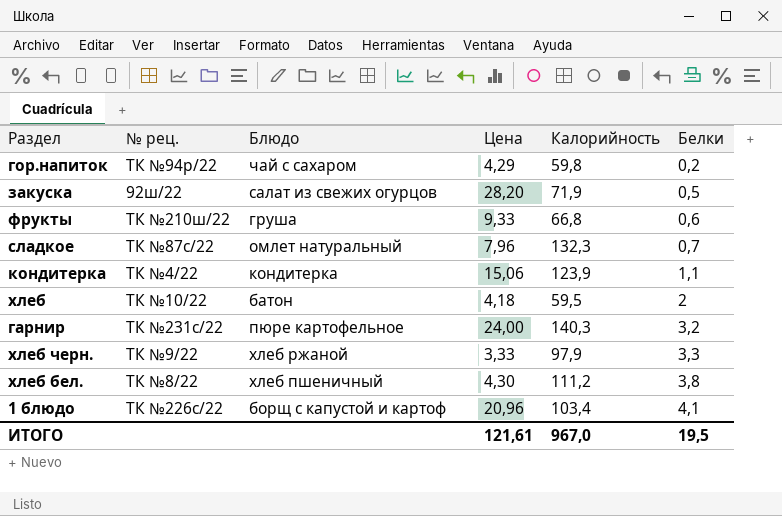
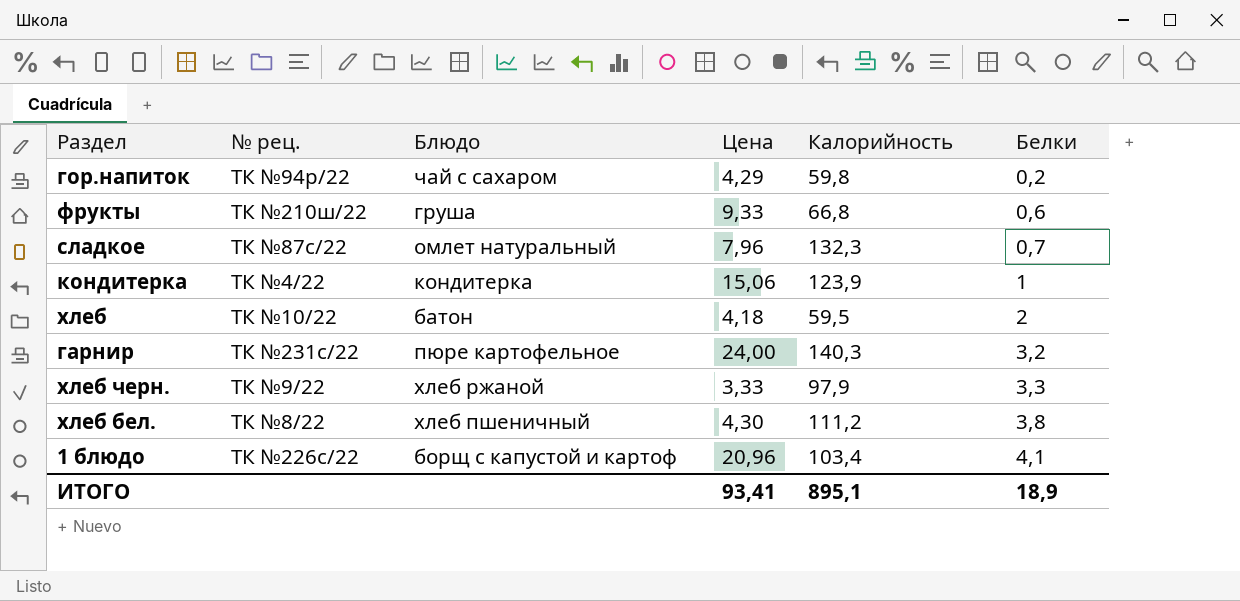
row закуска: 92ш/22 | салат из свежих огурцов | 28,20 | 71,9 | 0,5 -> none
кондитерка | Белки: 1,1 -> 1
ИТОГО | Цена: 121,61 -> 93,41
ИТОГО | Калорийность: 967,0 -> 895,1
ИТОГО | Белки: 19,5 -> 18,9

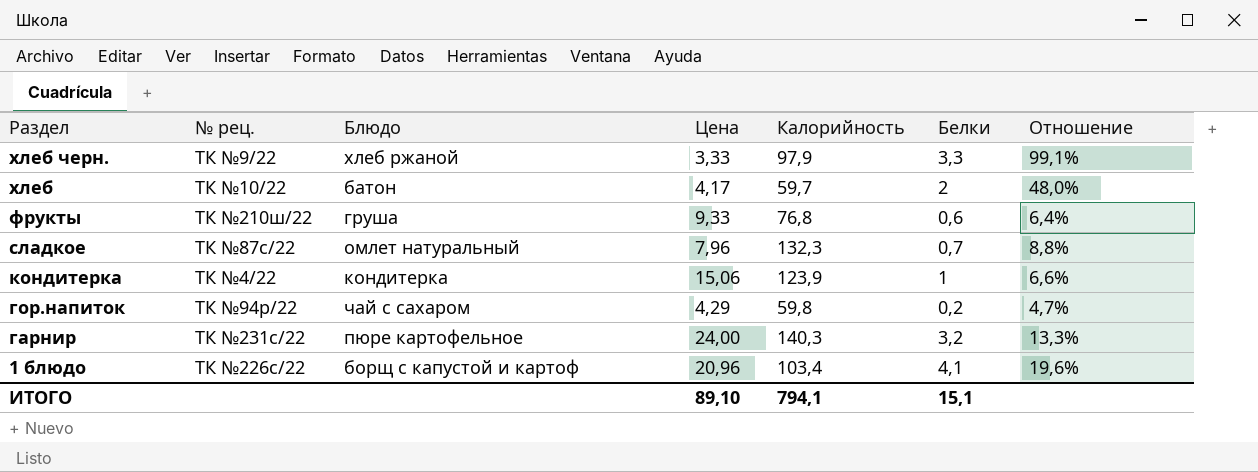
row order: Белки ascending -> Раздел descending
column Отношение | formula: none -> [Белки] / [Цена]
row хлеб бел.: ТК №8/22 | хлеб пшеничный | 4,30 | 111,2 | 3,8 -> none
хлеб | Цена: 4,18 -> 4,17
хлеб | Калорийность: 59,5 -> 59,7
фрукты | Калорийность: 66,8 -> 76,8
ИТОГО | Цена: 93,41 -> 89,10
ИТОГО | Калорийность: 895,1 -> 794,1
ИТОГО | Белки: 18,9 -> 15,1

